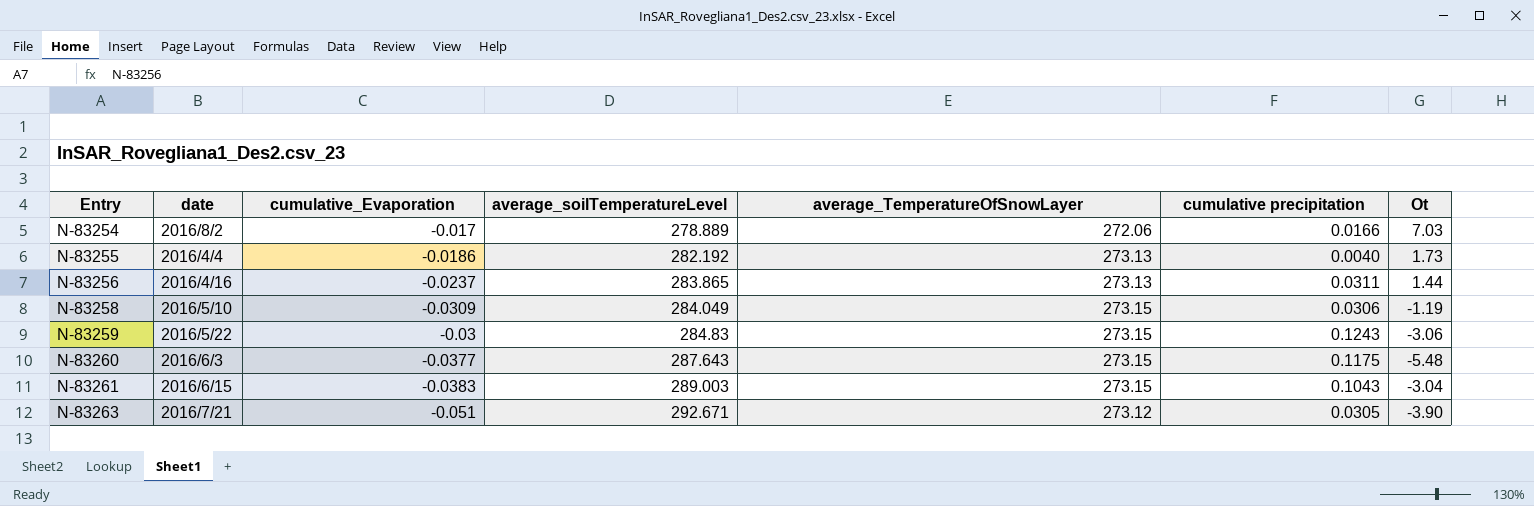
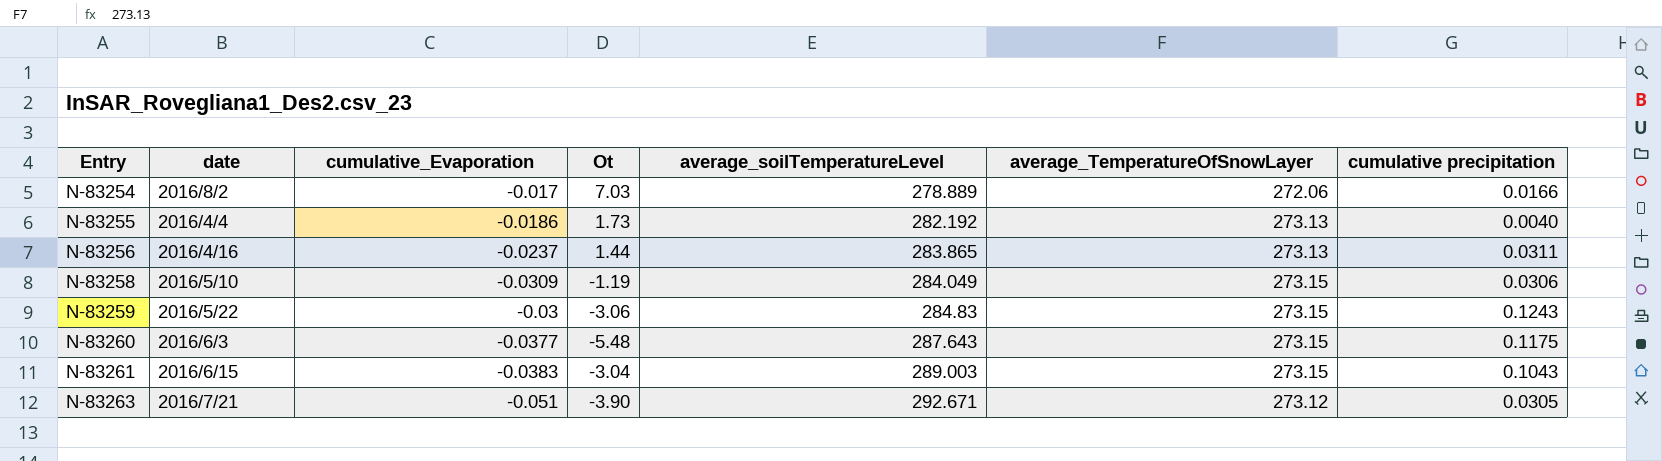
column Ot | position: 7 -> 4

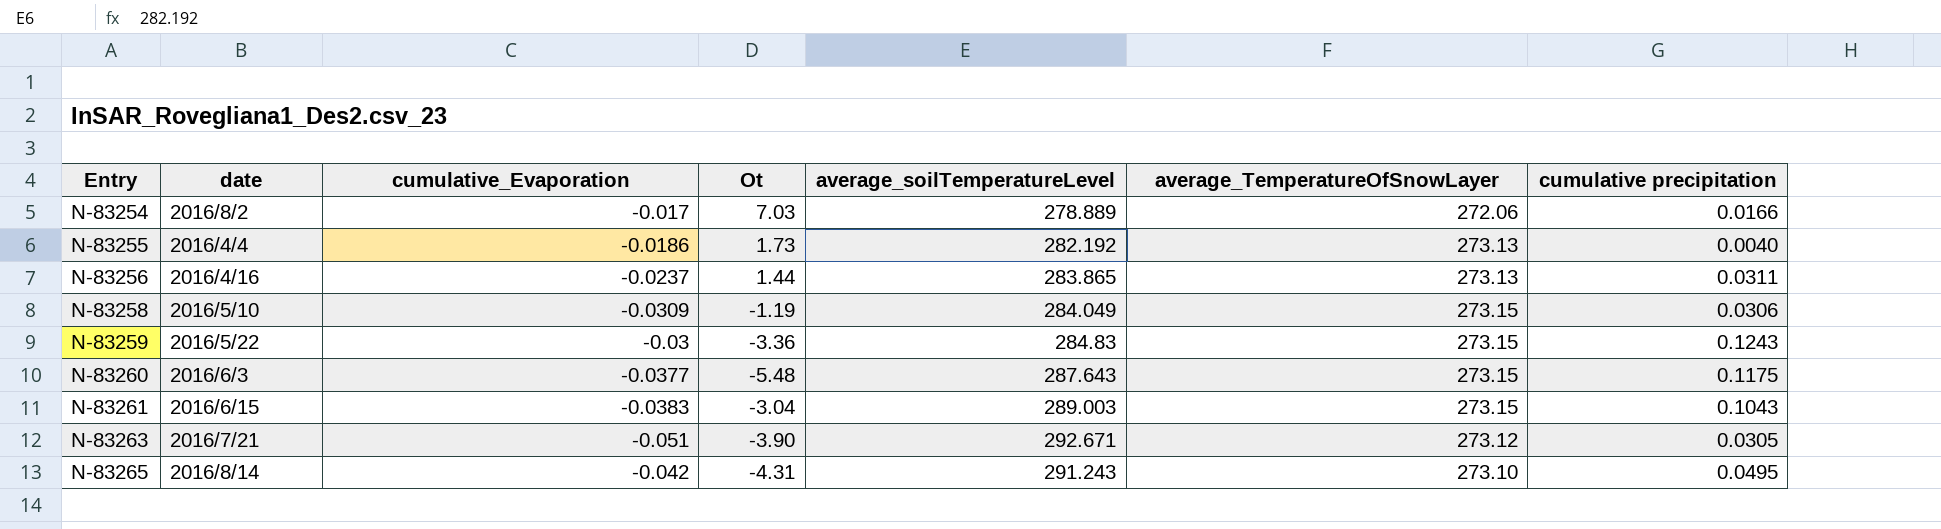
N-83259 | Ot: -3.06 -> -3.36
row N-83265: none -> 2016/8/14 | -0.042 | -4.31 | 291.243 | 273.10 | 0.0495

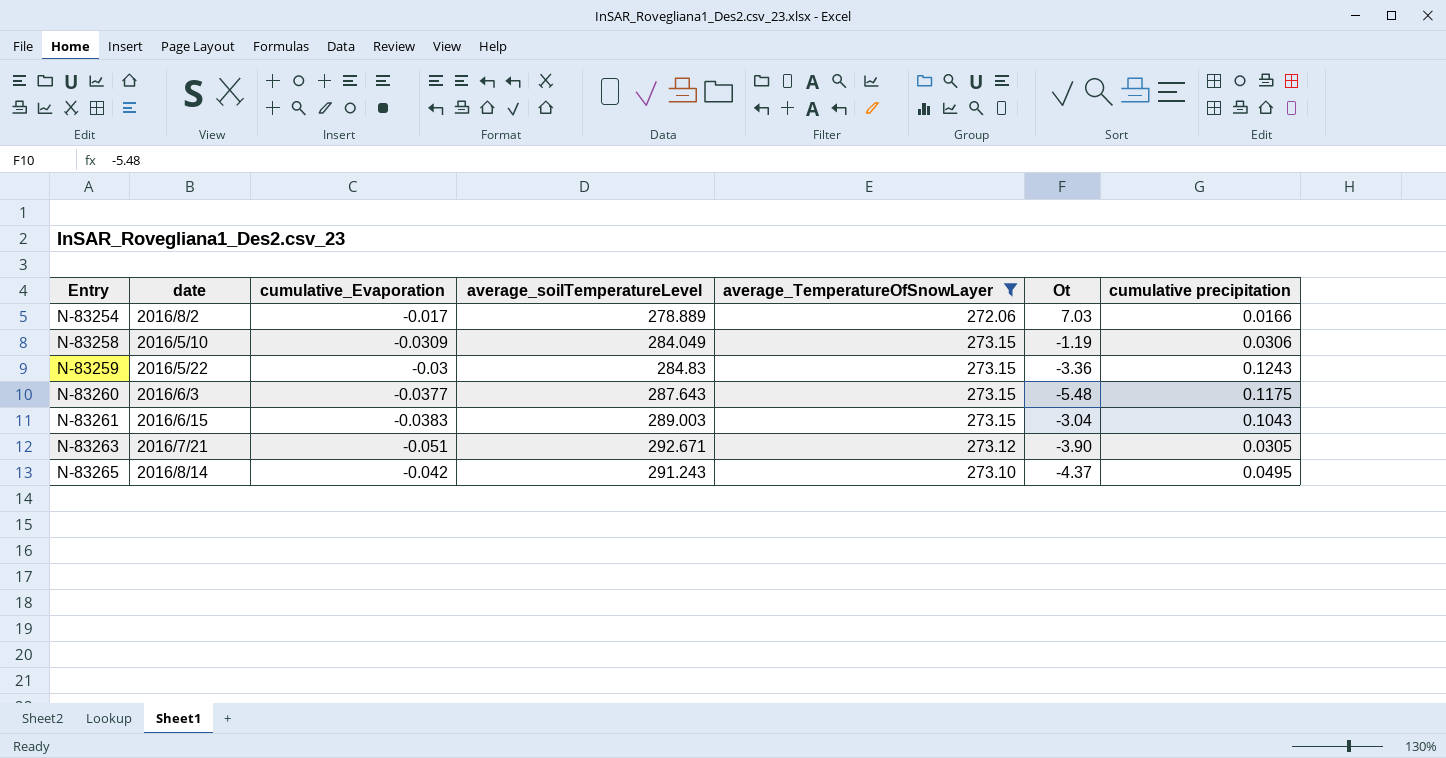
filter: none -> average_TemperatureOfSnowLayer != 273.13
column Ot | position: 4 -> 6
N-83265 | Ot: -4.31 -> -4.37

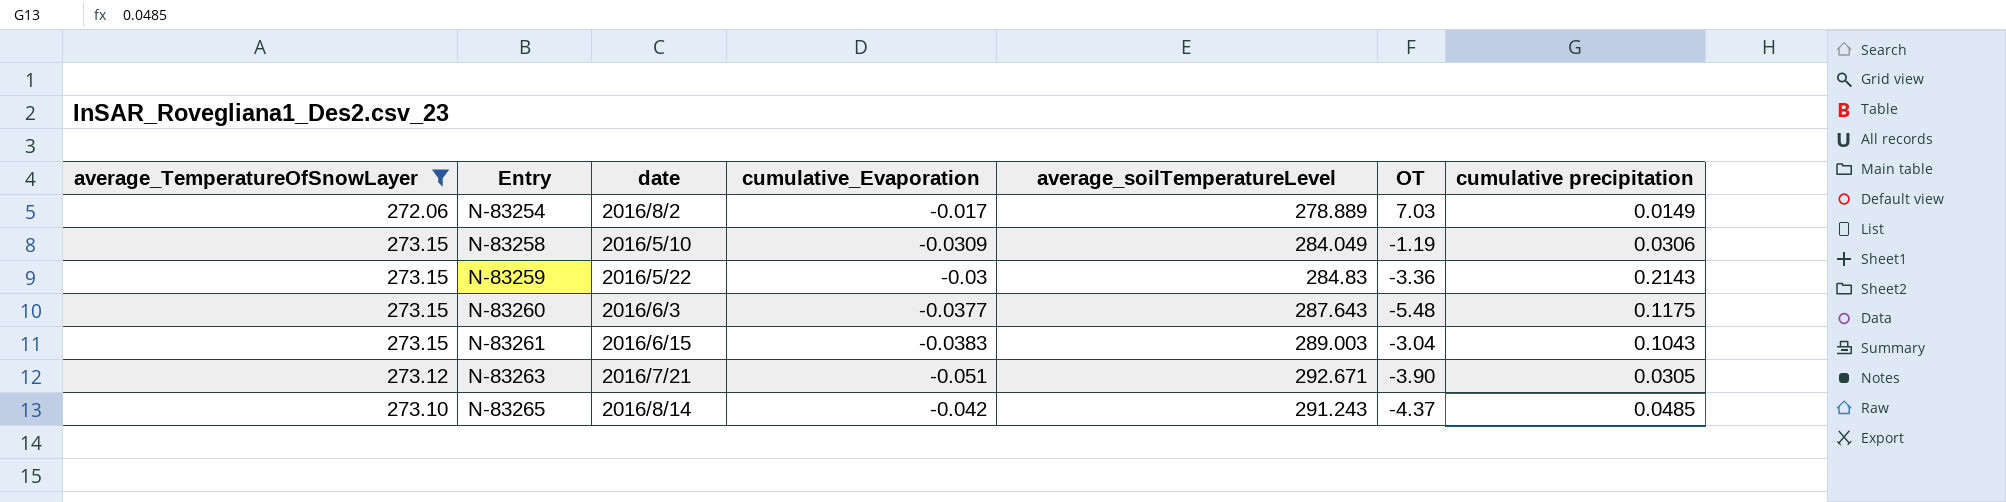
column average_TemperatureOfSnowLayer | position: 5 -> 1
column name: Ot -> OT
N-83254 | cumulative precipitation: 0.0166 -> 0.0149
N-83259 | cumulative precipitation: 0.1243 -> 0.2143
N-83265 | cumulative precipitation: 0.0495 -> 0.0485

